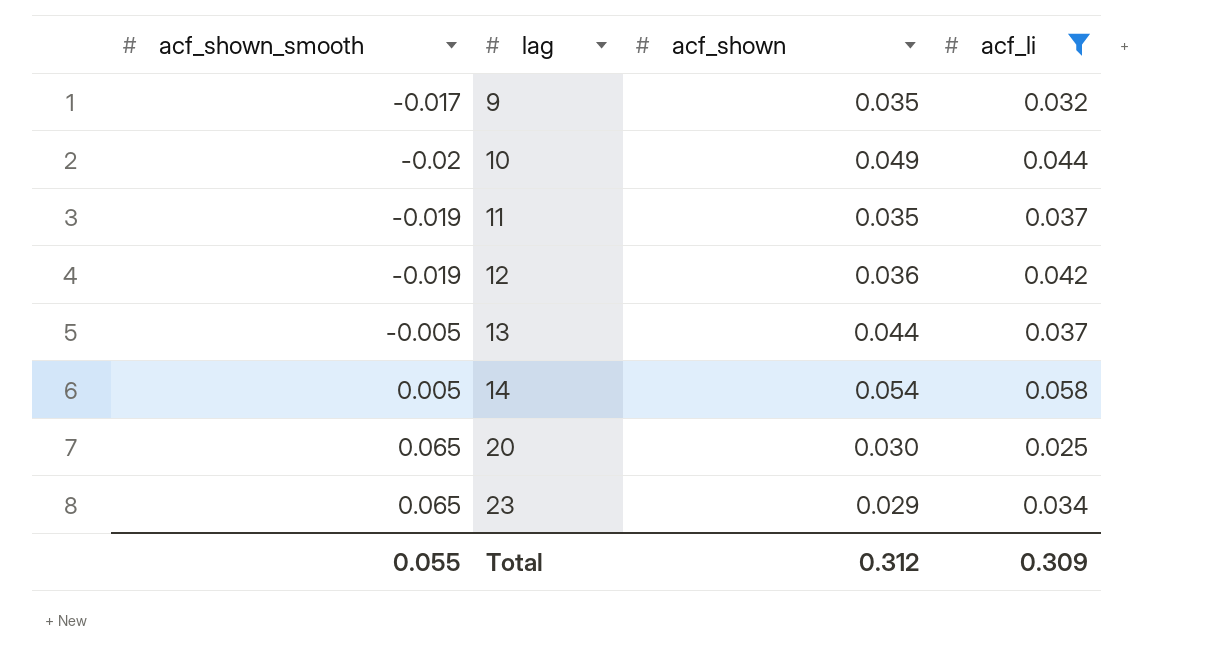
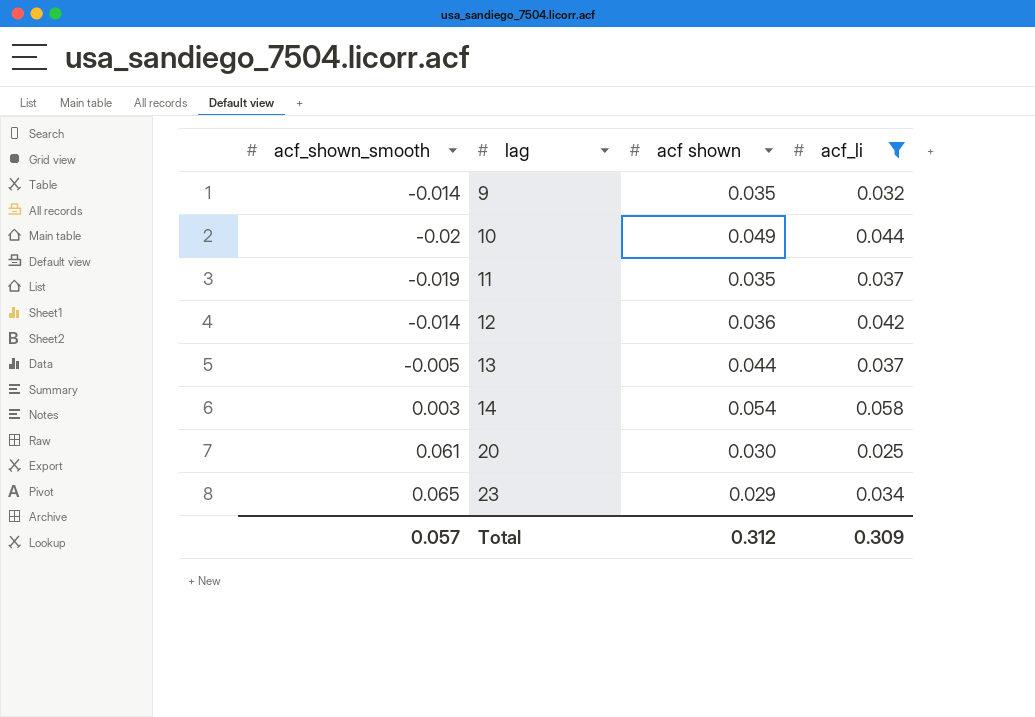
column name: acf_shown -> acf shown
9 | acf_shown_smooth: -0.017 -> -0.014
12 | acf_shown_smooth: -0.019 -> -0.014
14 | acf_shown_smooth: 0.005 -> 0.003
20 | acf_shown_smooth: 0.065 -> 0.061
Total | acf_shown_smooth: 0.055 -> 0.057

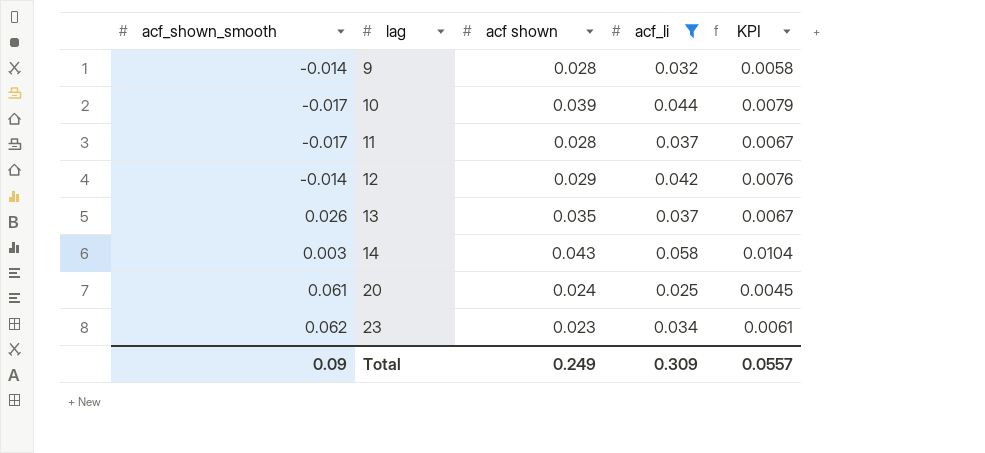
column KPI | formula: none -> [acf_li] * 0.18
9 | acf shown: 0.035 -> 0.028
10 | acf_shown_smooth: -0.02 -> -0.017
10 | acf shown: 0.049 -> 0.039
11 | acf_shown_smooth: -0.019 -> -0.017
11 | acf shown: 0.035 -> 0.028
12 | acf shown: 0.036 -> 0.029
13 | acf_shown_smooth: -0.005 -> 0.026
13 | acf shown: 0.044 -> 0.035
14 | acf shown: 0.054 -> 0.043
20 | acf shown: 0.030 -> 0.024
23 | acf_shown_smooth: 0.065 -> 0.062
23 | acf shown: 0.029 -> 0.023
Total | acf_shown_smooth: 0.057 -> 0.09
Total | acf shown: 0.312 -> 0.249

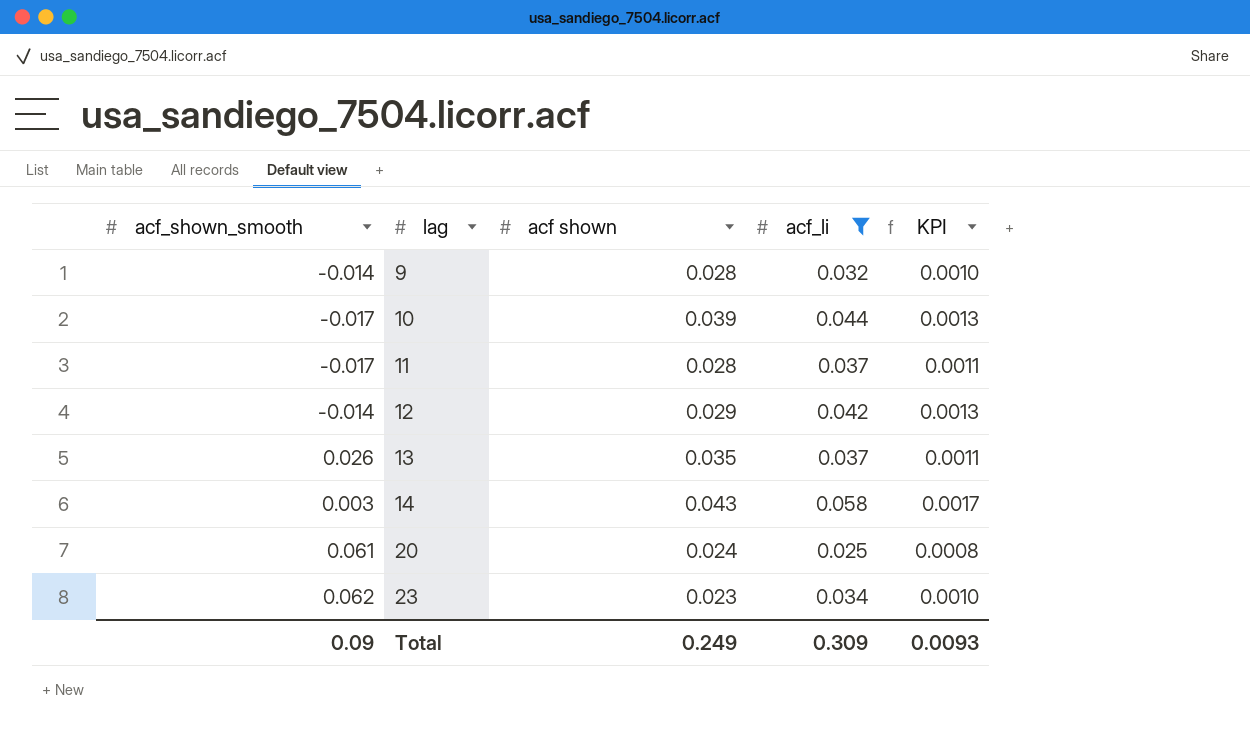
column KPI | formula: [acf_li] * 0.18 -> [acf_li] * 0.03
Total | KPI: 0.0557 -> 0.0093

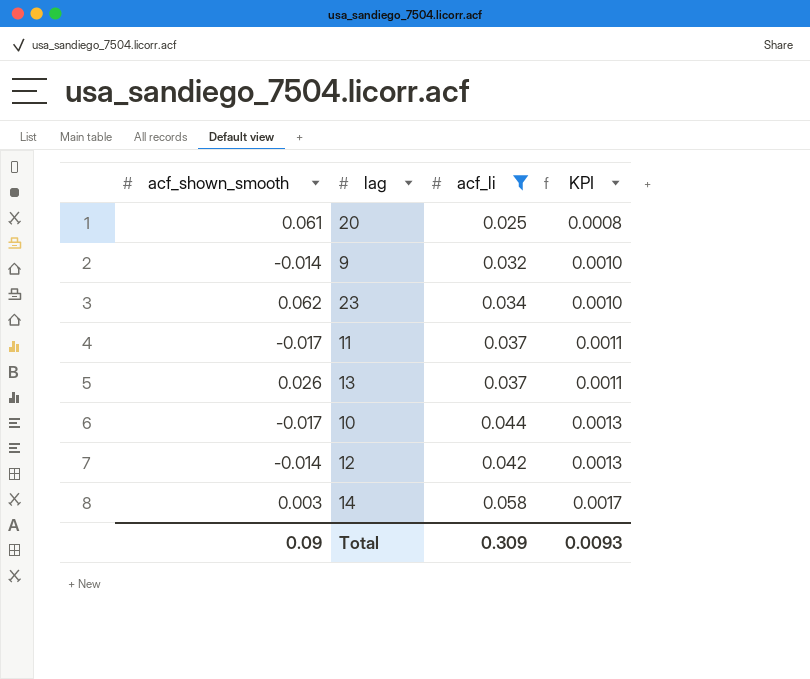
row order: lag ascending -> KPI ascending
column acf shown | position: 3 -> none

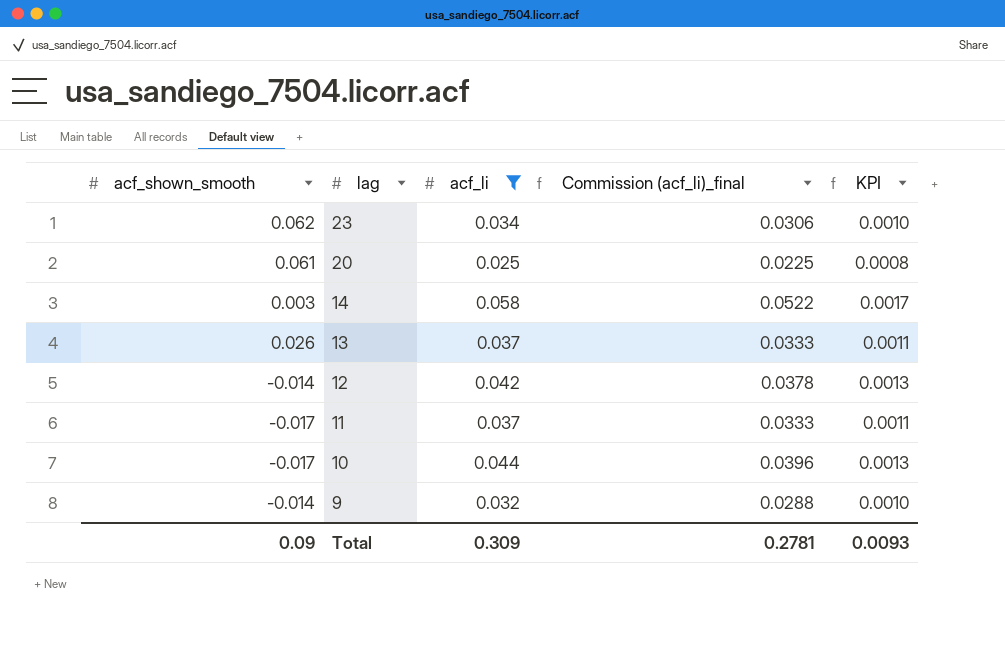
row order: KPI ascending -> lag descending
column Commission (acf_li)_final | formula: none -> [acf_li] * 0.9

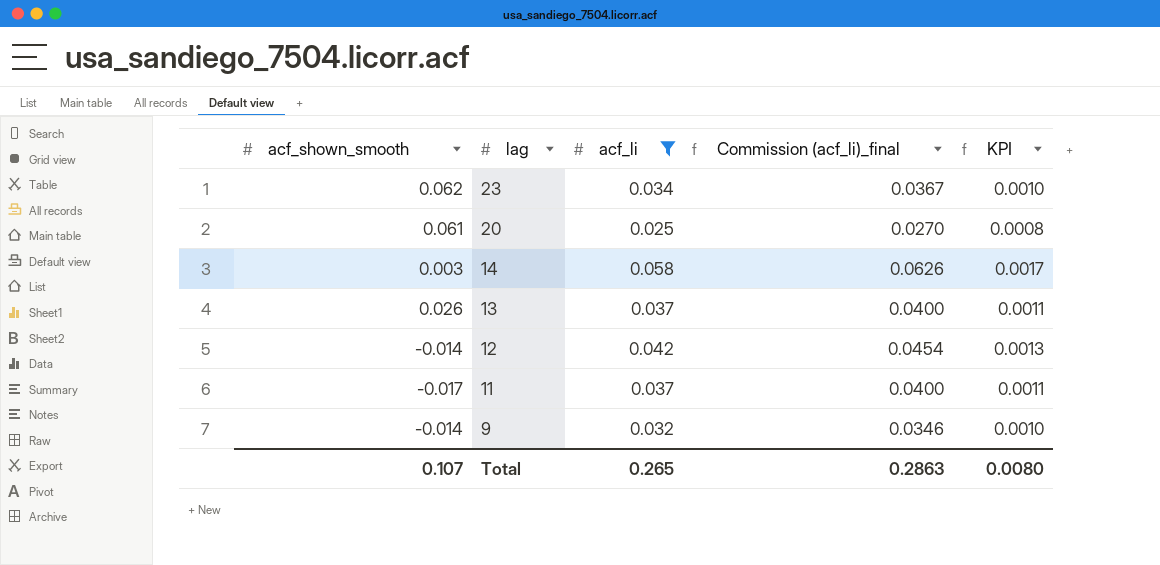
column Commission (acf_li)_final | formula: [acf_li] * 0.9 -> [acf_li] * 1.08
row 10: -0.017 | 0.044 | 0.0396 | 0.0013 -> none
Total | acf_shown_smooth: 0.09 -> 0.107
Total | acf_li: 0.309 -> 0.265
Total | Commission (acf_li)_final: 0.2781 -> 0.2863
Total | KPI: 0.0093 -> 0.0080

